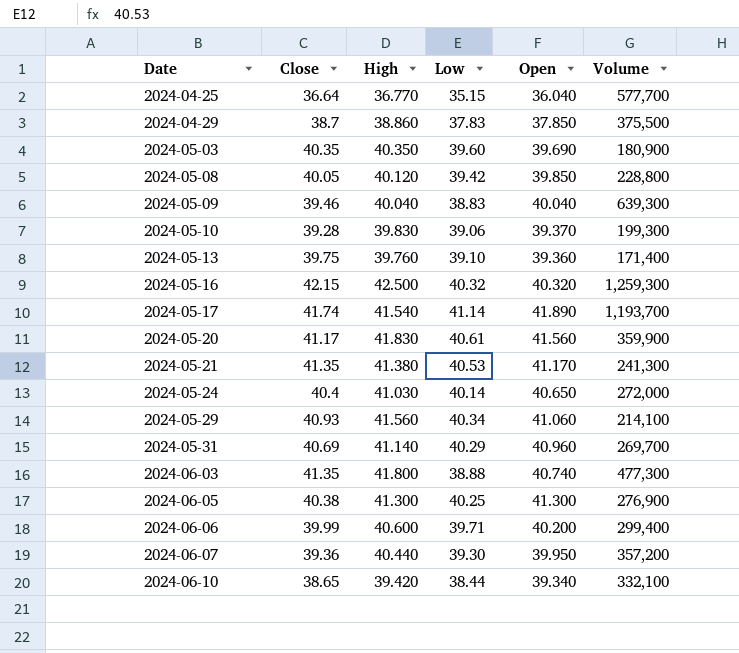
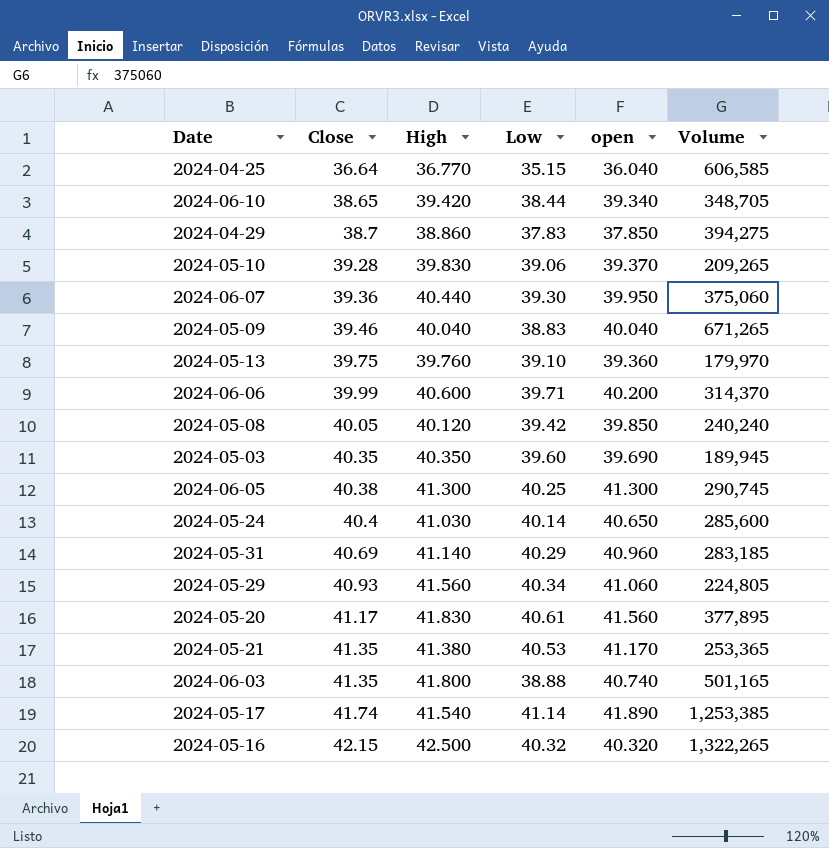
row order: Date ascending -> Close ascending
column name: Open -> open
2024-04-25 | Volume: 577,700 -> 606,585
2024-06-10 | Volume: 332,100 -> 348,705
2024-04-29 | Volume: 375,500 -> 394,275
2024-05-10 | Volume: 199,300 -> 209,265
2024-06-07 | Volume: 357,200 -> 375,060
2024-05-09 | Volume: 639,300 -> 671,265
2024-05-13 | Volume: 171,400 -> 179,970
2024-06-06 | Volume: 299,400 -> 314,370
2024-05-08 | Volume: 228,800 -> 240,240
2024-05-03 | Volume: 180,900 -> 189,945
2024-06-05 | Volume: 276,900 -> 290,745
2024-05-24 | Volume: 272,000 -> 285,600
2024-05-31 | Volume: 269,700 -> 283,185
2024-05-29 | Volume: 214,100 -> 224,805
2024-05-20 | Volume: 359,900 -> 377,895
2024-05-21 | Volume: 241,300 -> 253,365
2024-06-03 | Volume: 477,300 -> 501,165
2024-05-17 | Volume: 1,193,700 -> 1,253,385
2024-05-16 | Volume: 1,259,300 -> 1,322,265

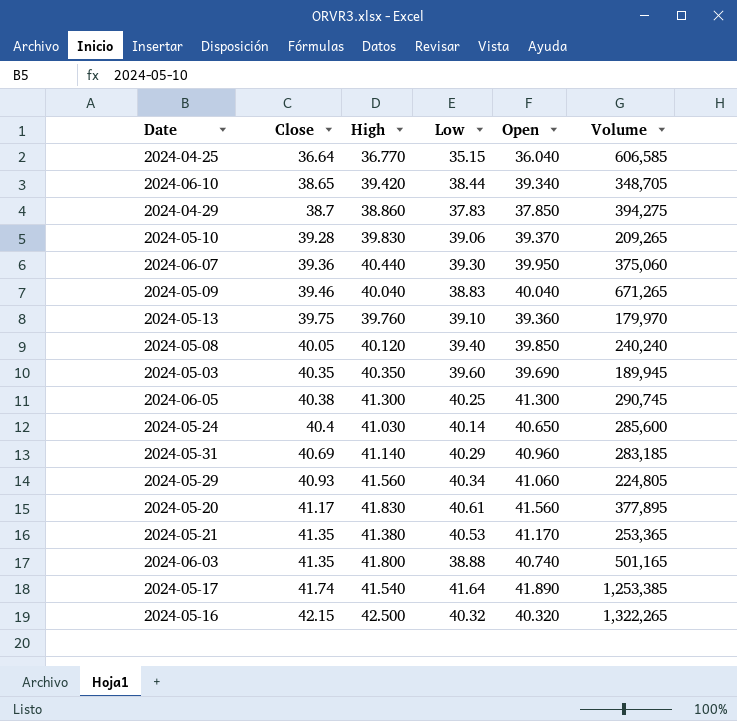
column name: open -> Open
row 2024-06-06: 39.99 | 40.600 | 39.71 | 40.200 | 314,370 -> none
2024-05-08 | Low: 39.42 -> 39.40
2024-05-17 | Low: 41.14 -> 41.64

